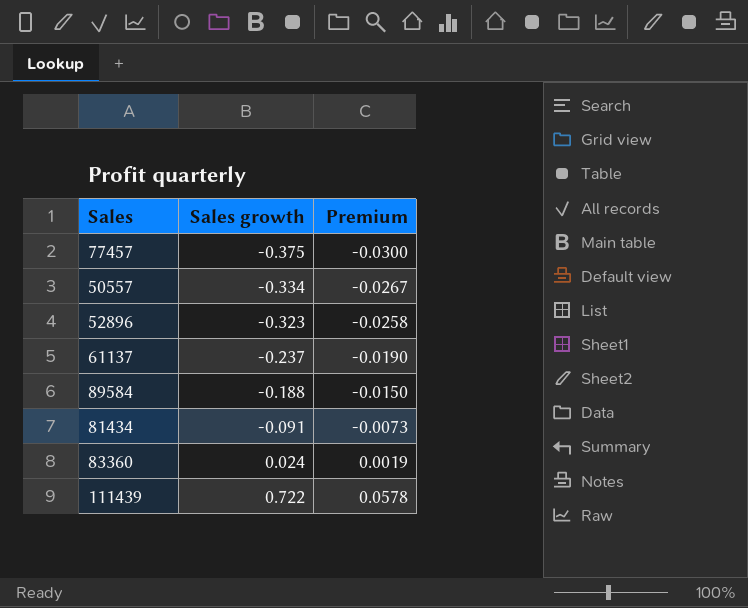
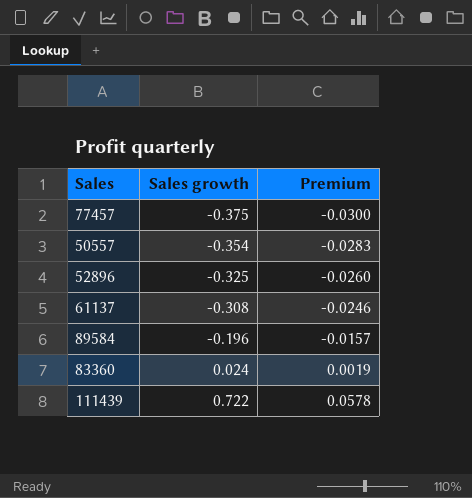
row 81434: -0.091 | -0.0073 -> none
50557 | Sales growth: -0.334 -> -0.354
50557 | Premium: -0.0267 -> -0.0283
52896 | Sales growth: -0.323 -> -0.325
52896 | Premium: -0.0258 -> -0.0260
61137 | Sales growth: -0.237 -> -0.308
61137 | Premium: -0.0190 -> -0.0246
89584 | Sales growth: -0.188 -> -0.196
89584 | Premium: -0.0150 -> -0.0157

